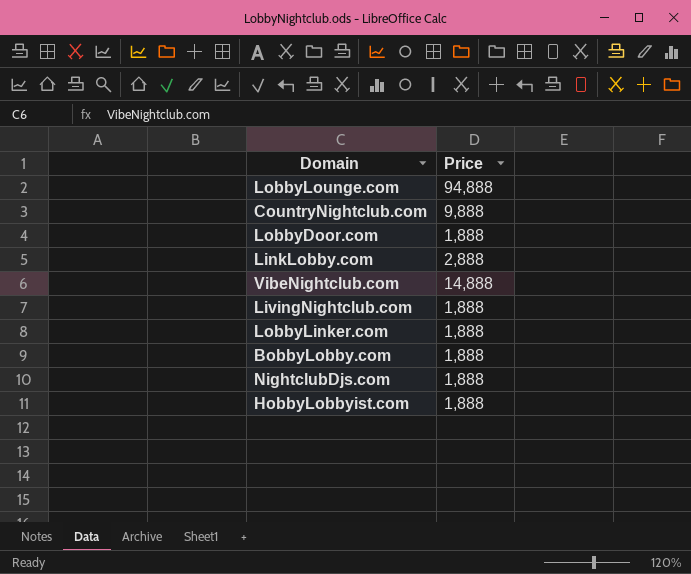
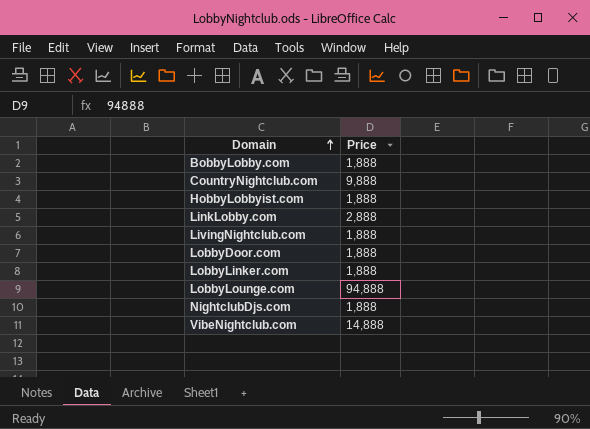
row order: none -> Domain ascending

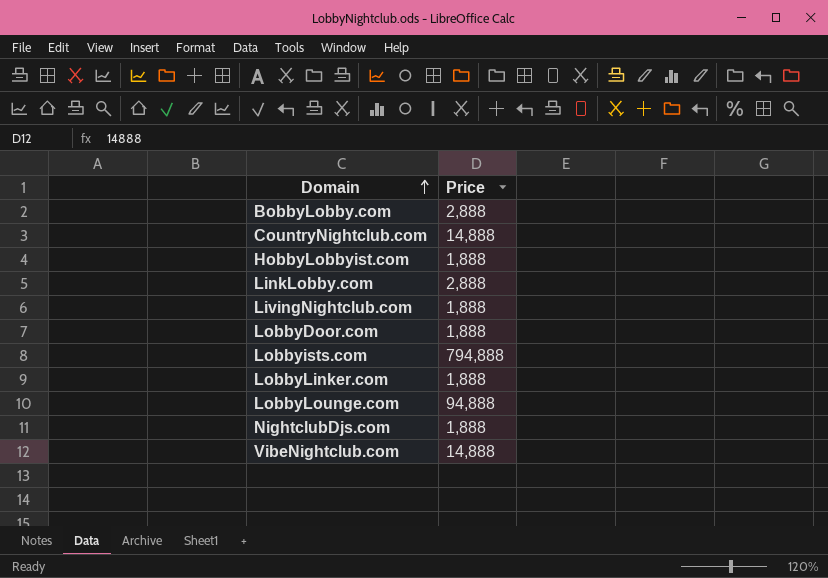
BobbyLobby.com | Price: 1,888 -> 2,888
CountryNightclub.com | Price: 9,888 -> 14,888
row Lobbyists.com: none -> 794,888

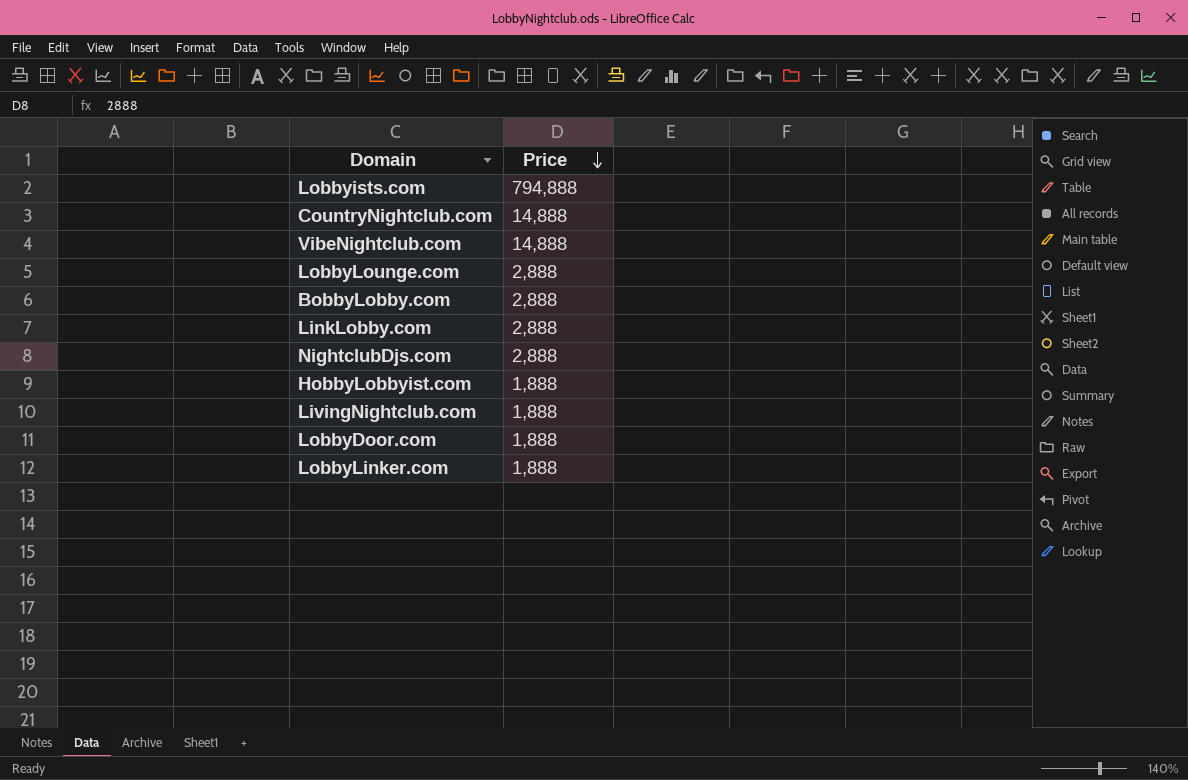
row order: Domain ascending -> Price descending
LobbyLounge.com | Price: 94,888 -> 2,888
NightclubDjs.com | Price: 1,888 -> 2,888

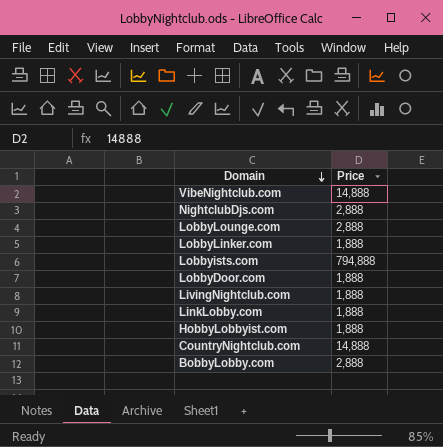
row order: Price descending -> Domain descending
LinkLobby.com | Price: 2,888 -> 1,888

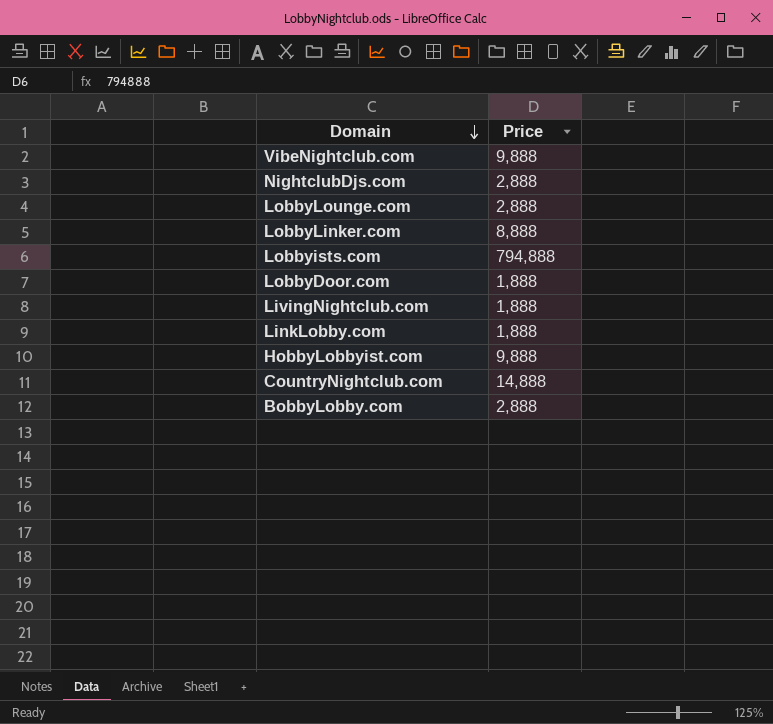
VibeNightclub.com | Price: 14,888 -> 9,888
LobbyLinker.com | Price: 1,888 -> 8,888
HobbyLobbyist.com | Price: 1,888 -> 9,888

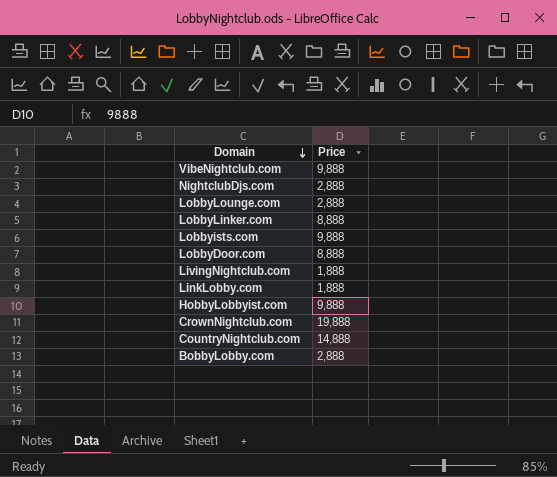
Lobbyists.com | Price: 794,888 -> 9,888
LobbyDoor.com | Price: 1,888 -> 8,888
row CrownNightclub.com: none -> 19,888

